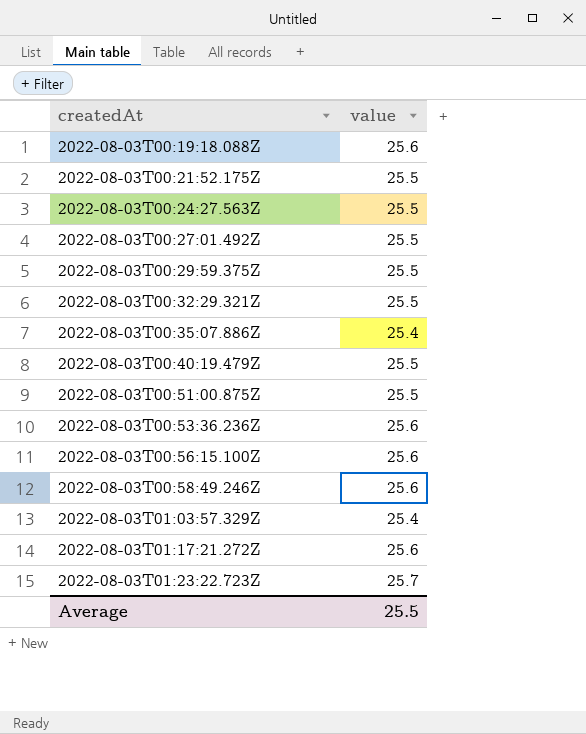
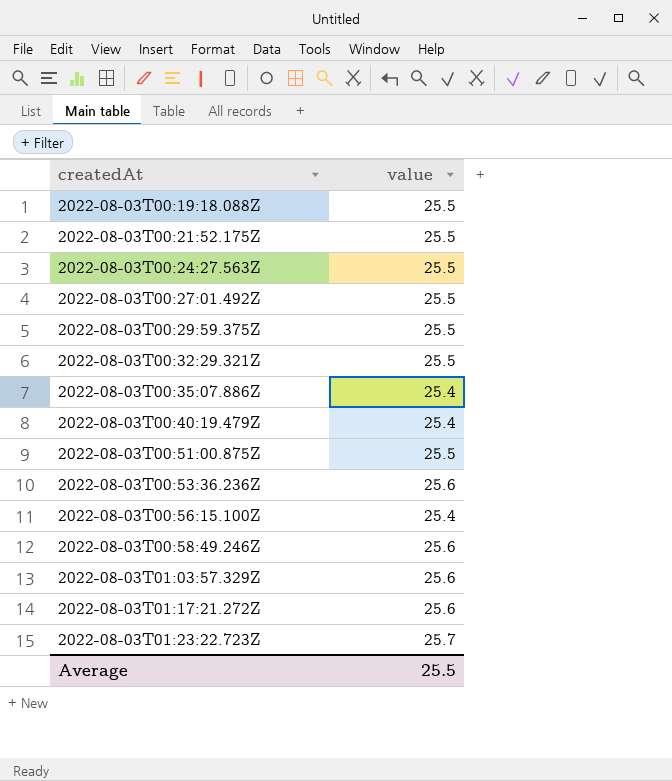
2022-08-03T00:19:18.088Z | value: 25.6 -> 25.5
2022-08-03T00:40:19.479Z | value: 25.5 -> 25.4
2022-08-03T00:56:15.100Z | value: 25.6 -> 25.4
2022-08-03T01:03:57.329Z | value: 25.4 -> 25.6

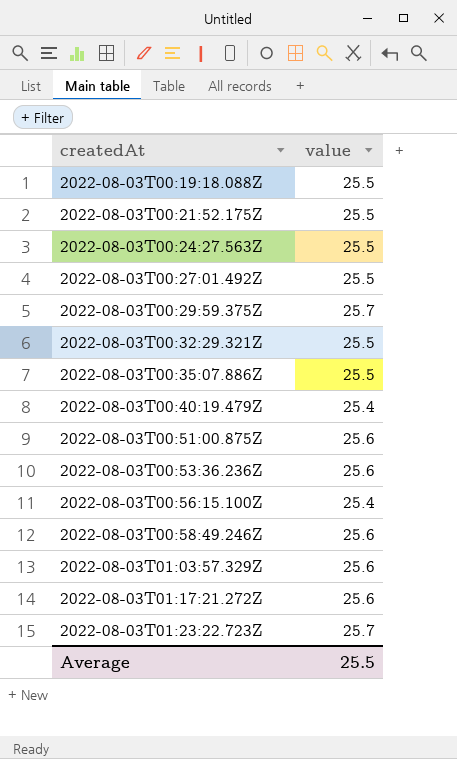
2022-08-03T00:29:59.375Z | value: 25.5 -> 25.7
2022-08-03T00:35:07.886Z | value: 25.4 -> 25.5
2022-08-03T00:51:00.875Z | value: 25.5 -> 25.6

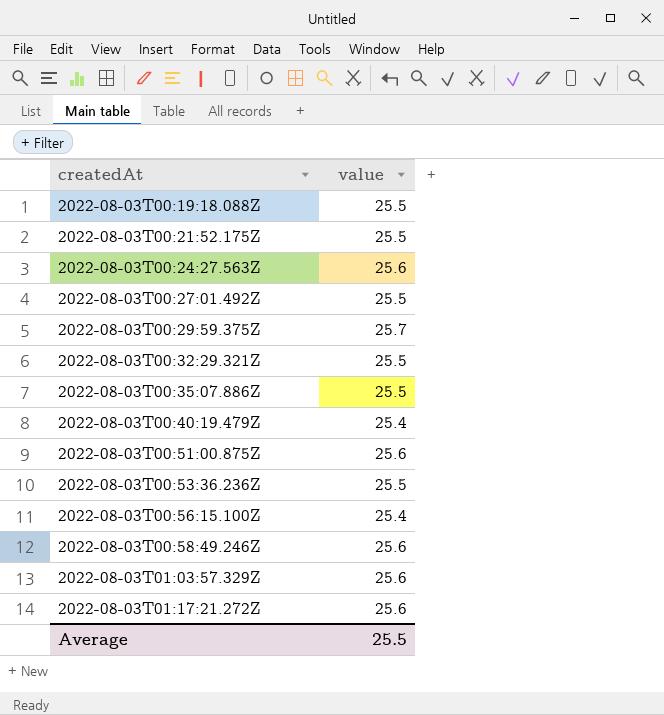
row 2022-08-03T01:23:22.723Z: 25.7 -> none
2022-08-03T00:24:27.563Z | value: 25.5 -> 25.6
2022-08-03T00:53:36.236Z | value: 25.6 -> 25.5

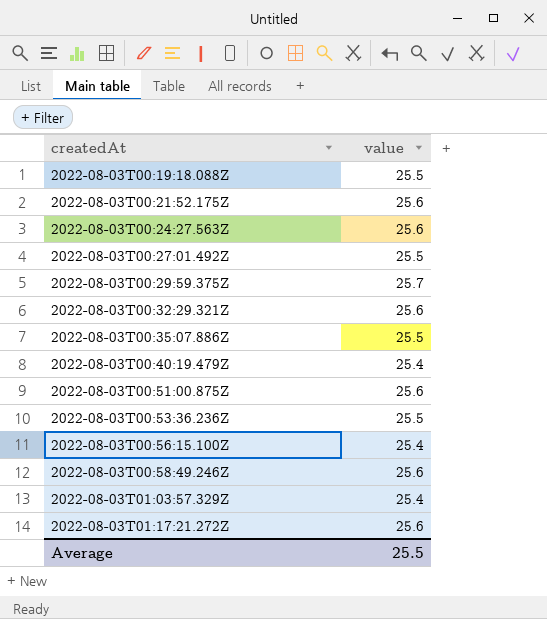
2022-08-03T00:21:52.175Z | value: 25.5 -> 25.6
2022-08-03T00:32:29.321Z | value: 25.5 -> 25.6
2022-08-03T01:03:57.329Z | value: 25.6 -> 25.4

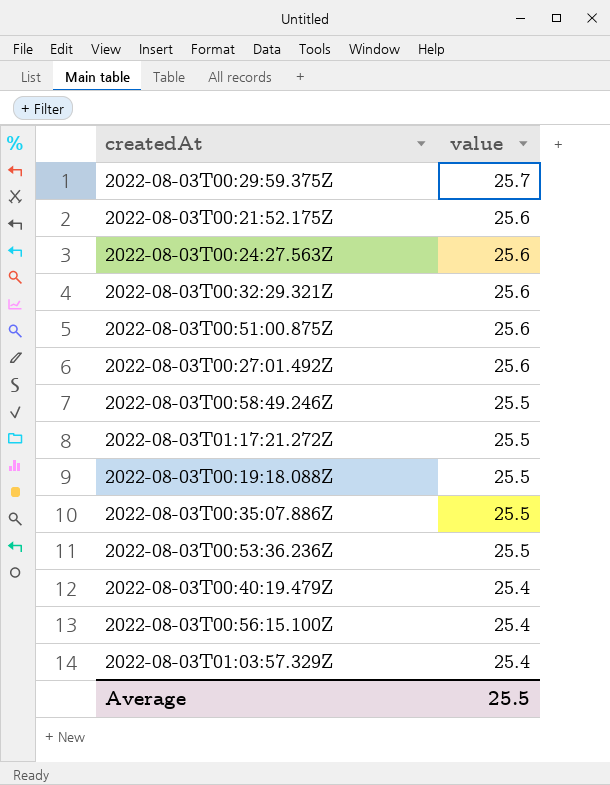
row order: createdAt ascending -> value descending
2022-08-03T00:27:01.492Z | value: 25.5 -> 25.6
2022-08-03T00:58:49.246Z | value: 25.6 -> 25.5
2022-08-03T01:17:21.272Z | value: 25.6 -> 25.5

